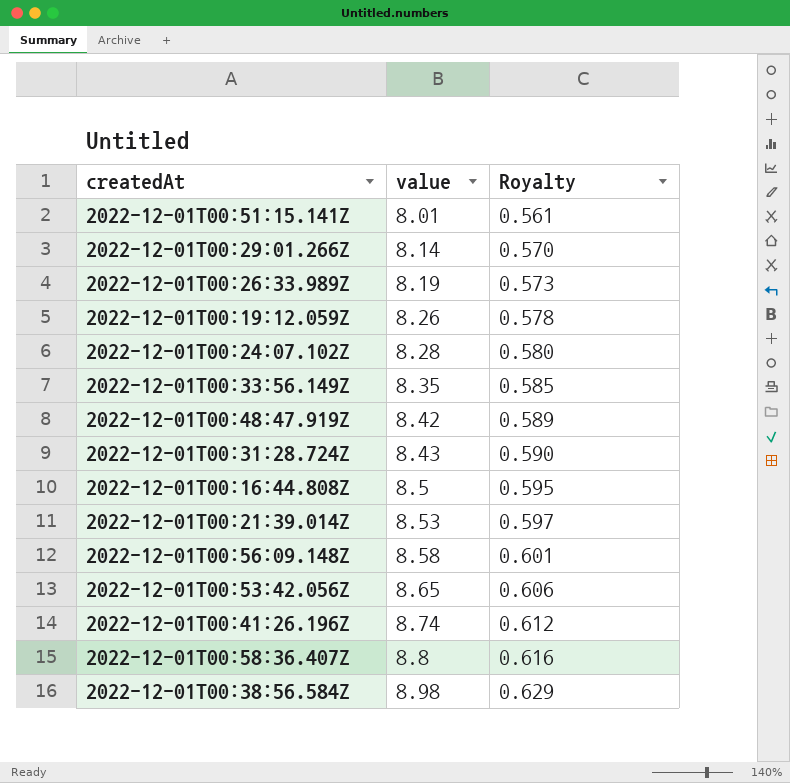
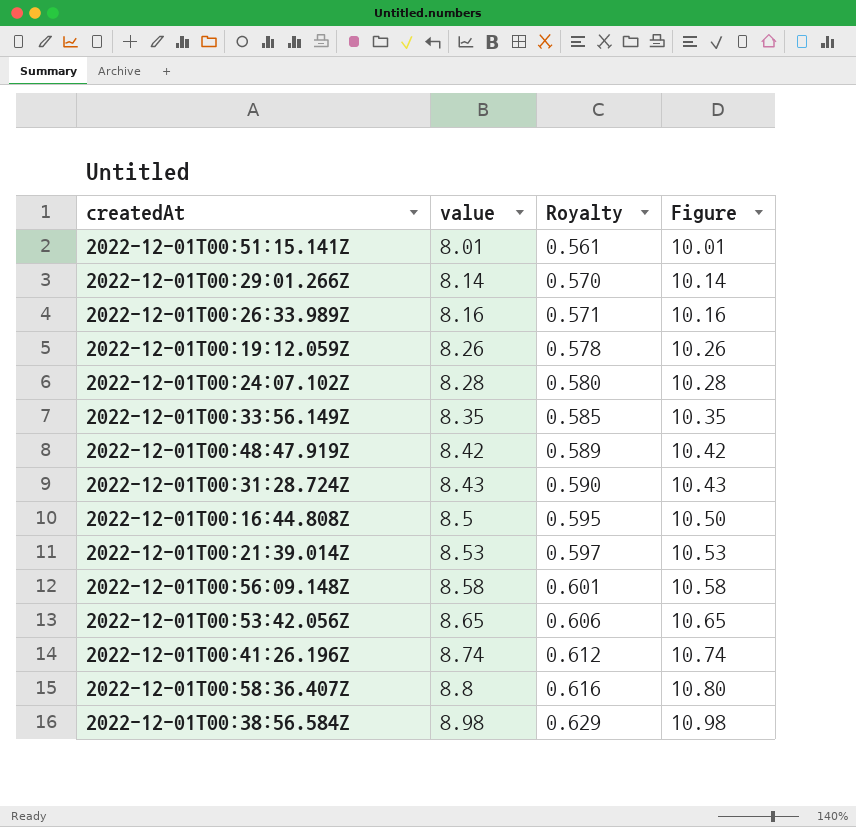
column Figure | formula: none -> [value] + 2
2022-12-01T00:26:33.989Z | value: 8.19 -> 8.16
2022-12-01T00:26:33.989Z | Royalty: 0.573 -> 0.571

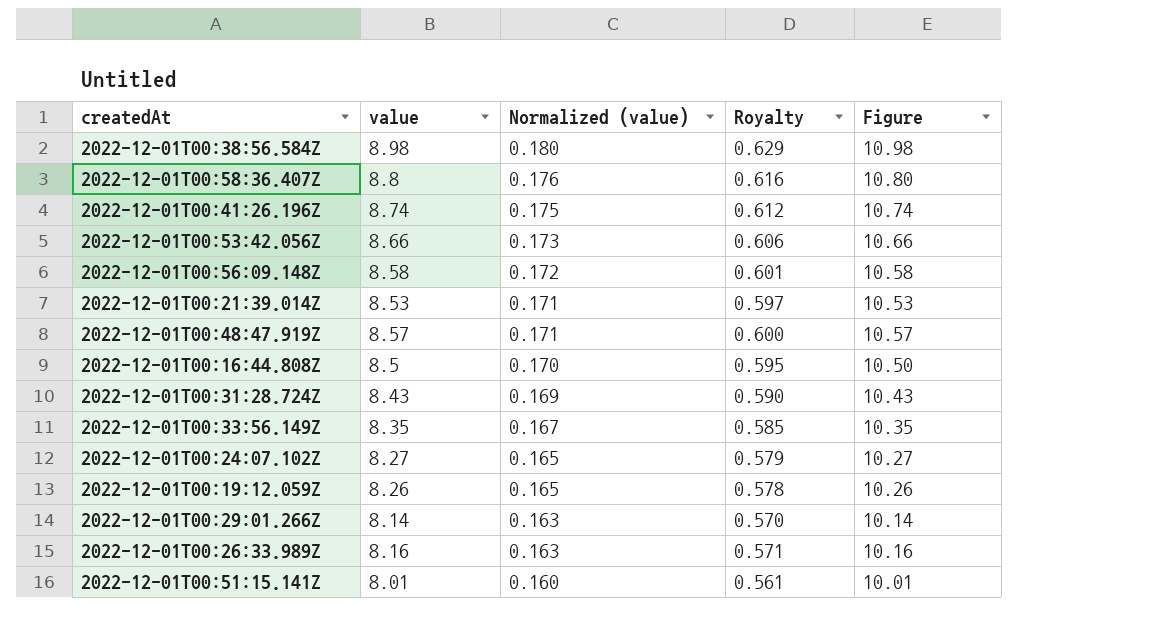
row order: value ascending -> Normalized (value) descending
column Normalized (value) | formula: none -> [value] * 0.02
2022-12-01T00:53:42.056Z | value: 8.65 -> 8.66
2022-12-01T00:53:42.056Z | Figure: 10.65 -> 10.66
2022-12-01T00:48:47.919Z | value: 8.42 -> 8.57
2022-12-01T00:48:47.919Z | Royalty: 0.589 -> 0.600
2022-12-01T00:48:47.919Z | Figure: 10.42 -> 10.57
2022-12-01T00:24:07.102Z | value: 8.28 -> 8.27
2022-12-01T00:24:07.102Z | Royalty: 0.580 -> 0.579
2022-12-01T00:24:07.102Z | Figure: 10.28 -> 10.27

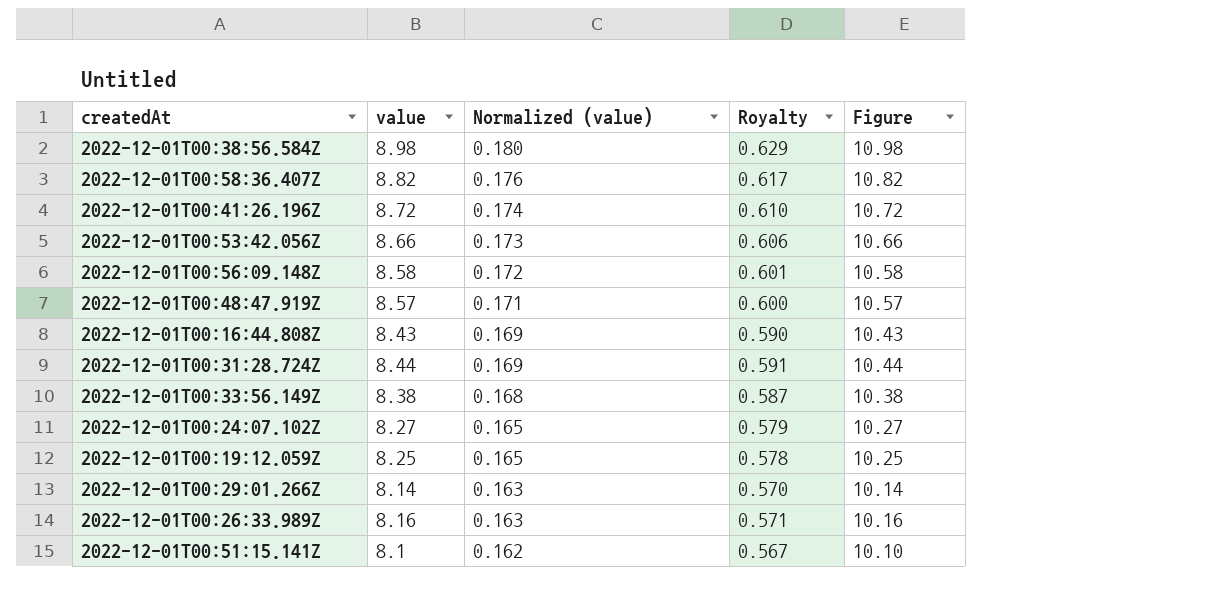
row 2022-12-01T00:21:39.014Z: 8.53 | 0.171 | 0.597 | 10.53 -> none
2022-12-01T00:58:36.407Z | value: 8.8 -> 8.82
2022-12-01T00:58:36.407Z | Royalty: 0.616 -> 0.617
2022-12-01T00:58:36.407Z | Figure: 10.80 -> 10.82
2022-12-01T00:41:26.196Z | value: 8.74 -> 8.72
2022-12-01T00:41:26.196Z | Normalized (value): 0.175 -> 0.174
2022-12-01T00:41:26.196Z | Royalty: 0.612 -> 0.610
2022-12-01T00:41:26.196Z | Figure: 10.74 -> 10.72
2022-12-01T00:16:44.808Z | value: 8.5 -> 8.43
2022-12-01T00:16:44.808Z | Normalized (value): 0.170 -> 0.169
2022-12-01T00:16:44.808Z | Royalty: 0.595 -> 0.590
2022-12-01T00:16:44.808Z | Figure: 10.50 -> 10.43
2022-12-01T00:31:28.724Z | value: 8.43 -> 8.44
2022-12-01T00:31:28.724Z | Royalty: 0.590 -> 0.591
2022-12-01T00:31:28.724Z | Figure: 10.43 -> 10.44
2022-12-01T00:33:56.149Z | value: 8.35 -> 8.38
2022-12-01T00:33:56.149Z | Normalized (value): 0.167 -> 0.168
2022-12-01T00:33:56.149Z | Royalty: 0.585 -> 0.587
2022-12-01T00:33:56.149Z | Figure: 10.35 -> 10.38
2022-12-01T00:19:12.059Z | value: 8.26 -> 8.25
2022-12-01T00:19:12.059Z | Figure: 10.26 -> 10.25
2022-12-01T00:51:15.141Z | value: 8.01 -> 8.1
2022-12-01T00:51:15.141Z | Normalized (value): 0.160 -> 0.162
2022-12-01T00:51:15.141Z | Royalty: 0.561 -> 0.567
2022-12-01T00:51:15.141Z | Figure: 10.01 -> 10.10

